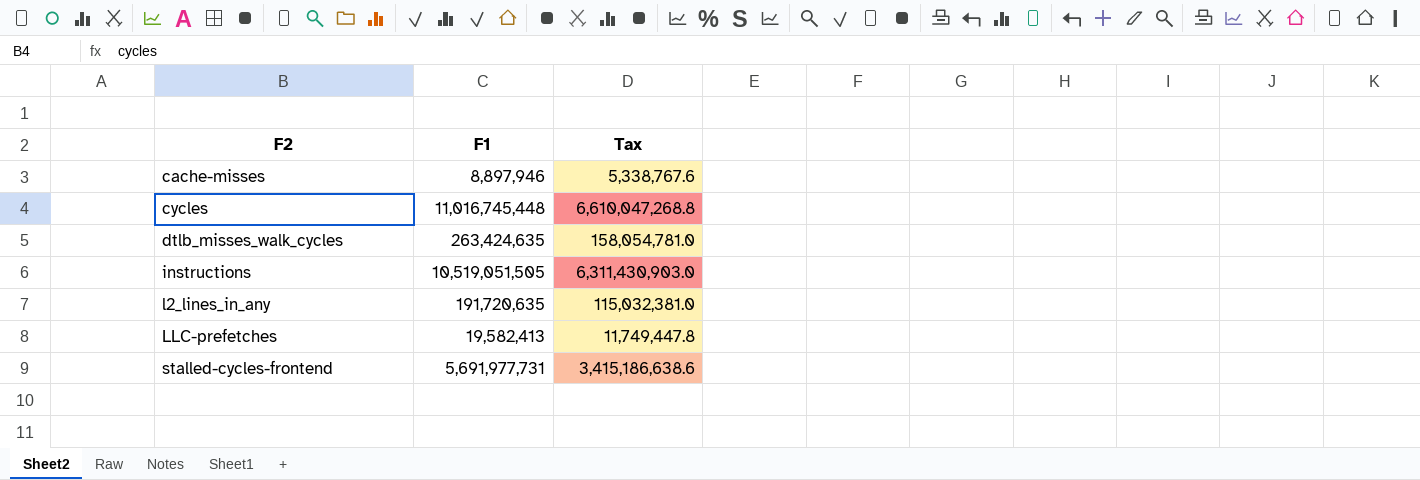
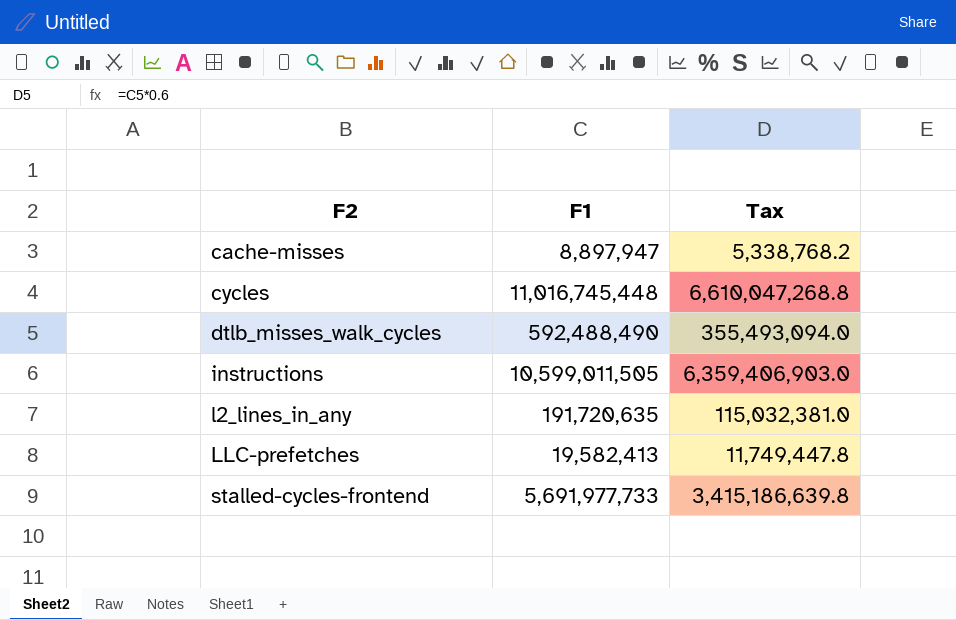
cache-misses | F1: 8,897,946 -> 8,897,947
cache-misses | Tax: 5,338,767.6 -> 5,338,768.2
dtlb_misses_walk_cycles | F1: 263,424,635 -> 592,488,490
dtlb_misses_walk_cycles | Tax: 158,054,781.0 -> 355,493,094.0
instructions | F1: 10,519,051,505 -> 10,599,011,505
instructions | Tax: 6,311,430,903.0 -> 6,359,406,903.0
stalled-cycles-frontend | F1: 5,691,977,731 -> 5,691,977,733
stalled-cycles-frontend | Tax: 3,415,186,638.6 -> 3,415,186,639.8

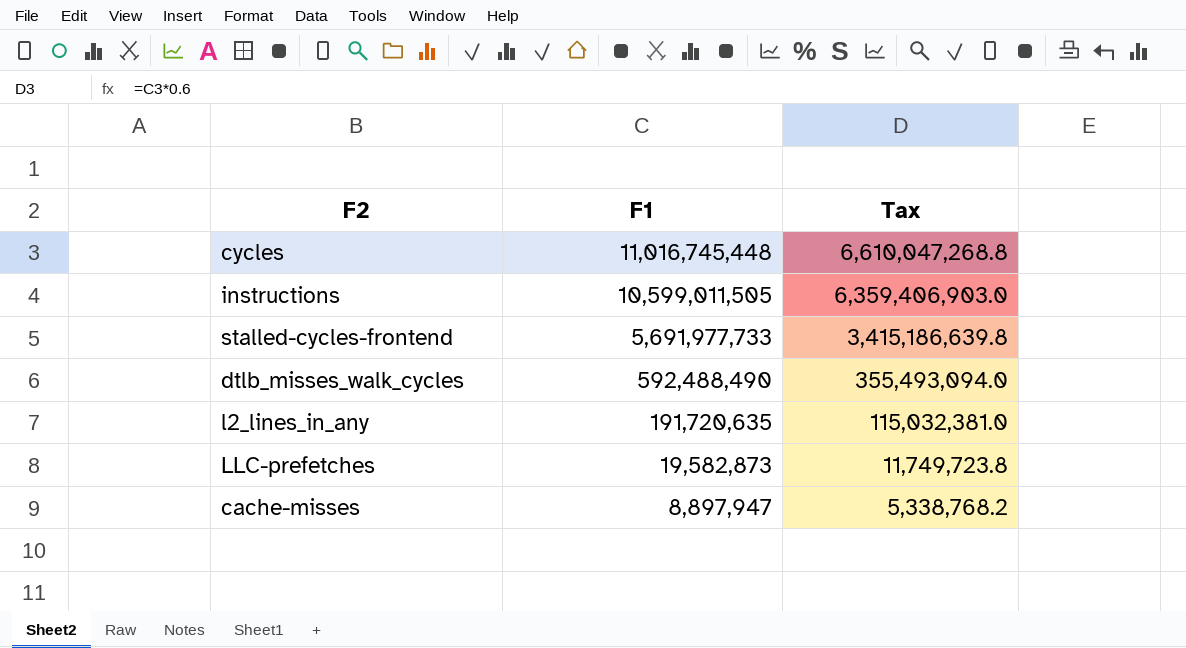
row order: F2 ascending -> F1 descending
LLC-prefetches | F1: 19,582,413 -> 19,582,873
LLC-prefetches | Tax: 11,749,447.8 -> 11,749,723.8

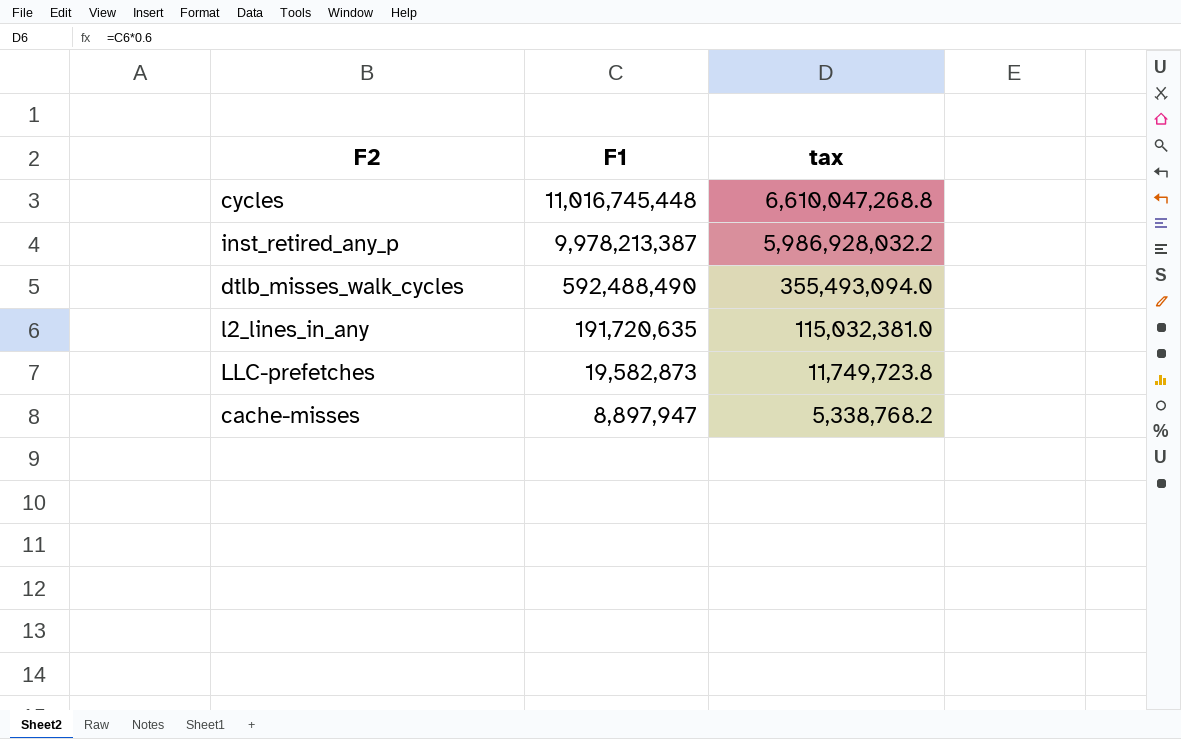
column name: Tax -> tax
row instructions: 10,599,011,505 | 6,359,406,903.0 -> none
row stalled-cycles-frontend: 5,691,977,733 | 3,415,186,639.8 -> none
row inst_retired_any_p: none -> 9,978,213,387 | 5,986,928,032.2

